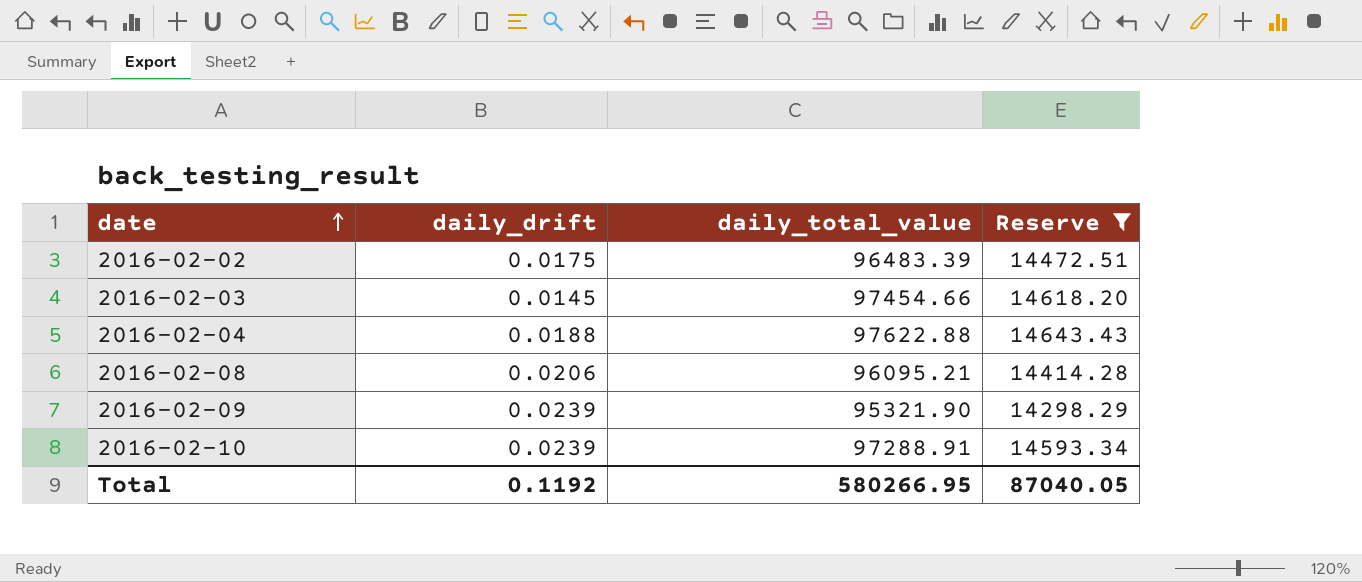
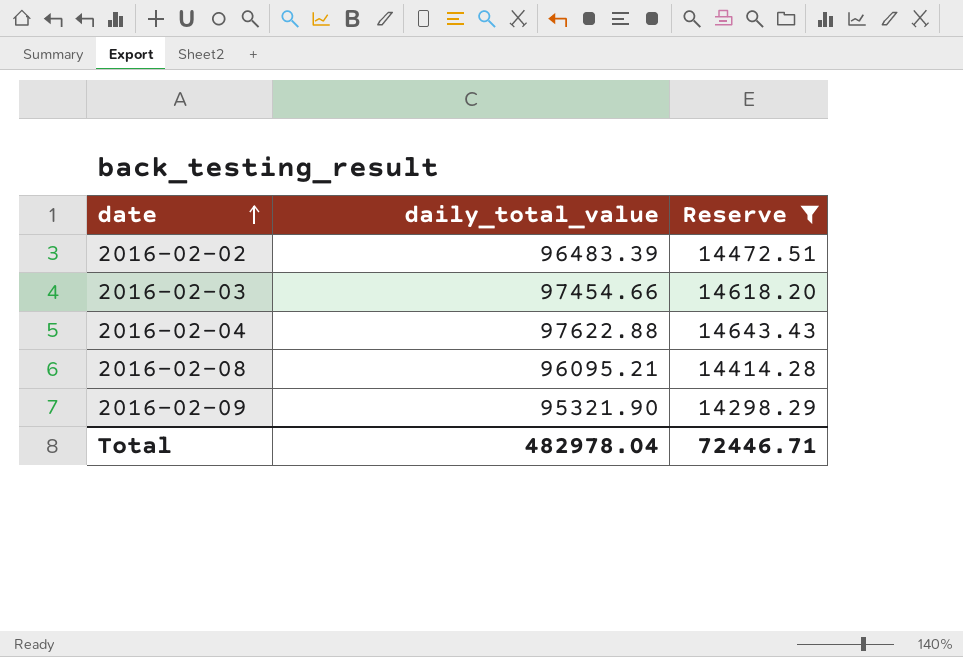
column daily_drift | position: 2 -> none
row 2016-02-10: 0.0239 | 97288.91 | 14593.34 -> none
Total | daily_total_value: 580266.95 -> 482978.04
Total | Reserve: 87040.05 -> 72446.71

